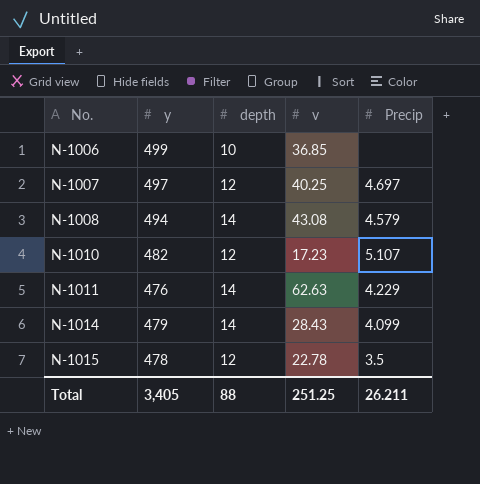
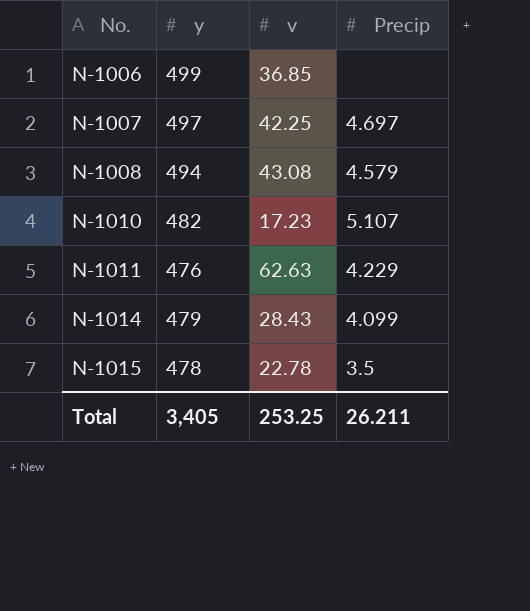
column depth | position: 3 -> none
N-1007 | v: 40.25 -> 42.25
Total | v: 251.25 -> 253.25

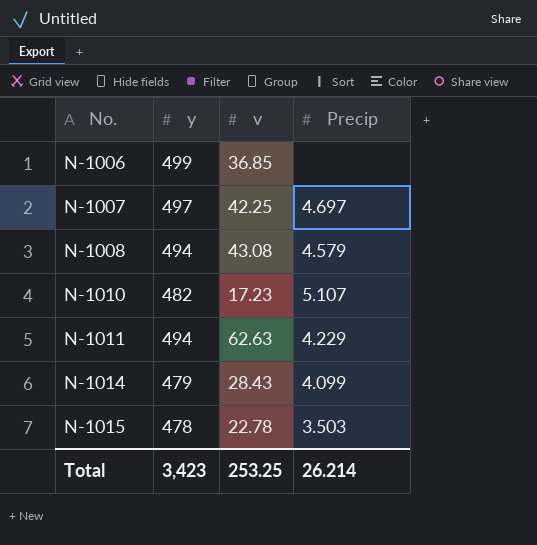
N-1011 | y: 476 -> 494
N-1015 | Precip: 3.5 -> 3.503
Total | y: 3,405 -> 3,423
Total | Precip: 26.211 -> 26.214

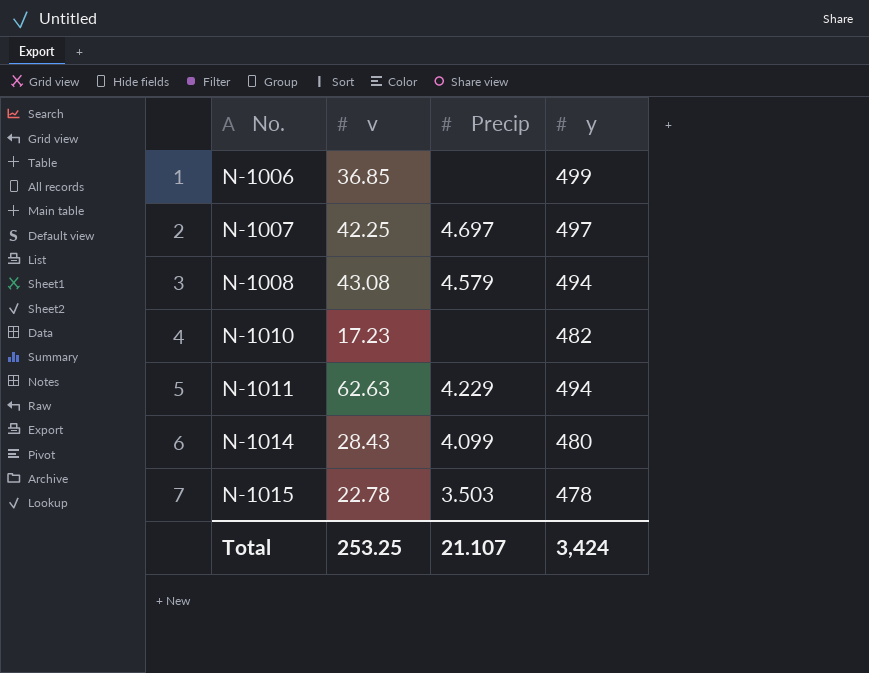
column y | position: 2 -> 4
N-1010 | Precip: 5.107 -> none
N-1014 | y: 479 -> 480
Total | Precip: 26.214 -> 21.107
Total | y: 3,423 -> 3,424

